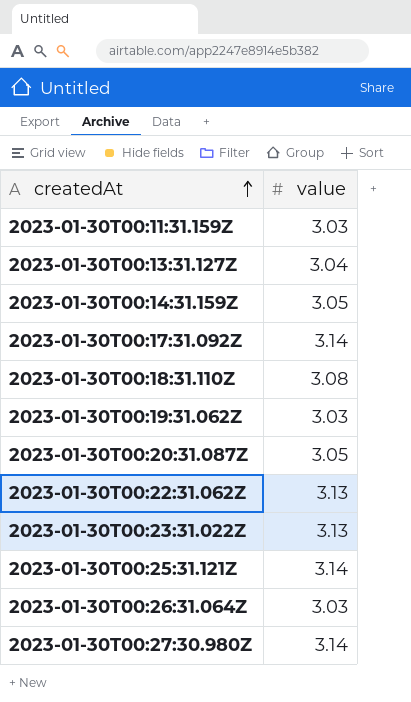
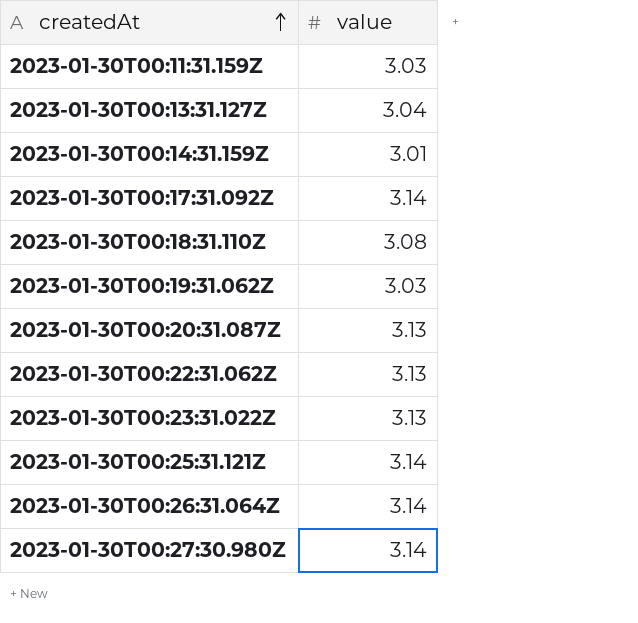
2023-01-30T00:14:31.159Z | value: 3.05 -> 3.01
2023-01-30T00:20:31.087Z | value: 3.05 -> 3.13
2023-01-30T00:26:31.064Z | value: 3.03 -> 3.14

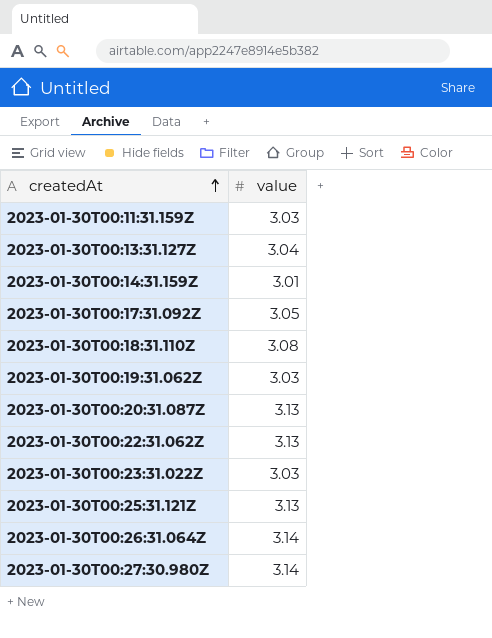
2023-01-30T00:17:31.092Z | value: 3.14 -> 3.05
2023-01-30T00:23:31.022Z | value: 3.13 -> 3.03
2023-01-30T00:25:31.121Z | value: 3.14 -> 3.13

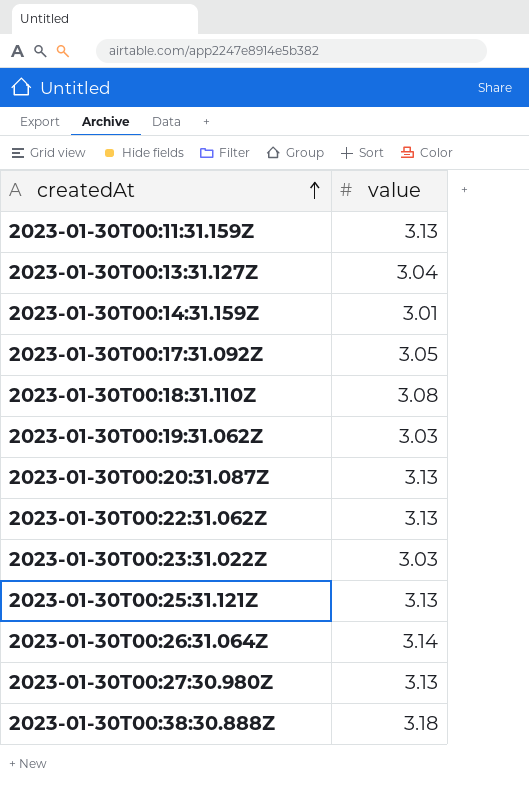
2023-01-30T00:11:31.159Z | value: 3.03 -> 3.13
2023-01-30T00:27:30.980Z | value: 3.14 -> 3.13
row 2023-01-30T00:38:30.888Z: none -> 3.18

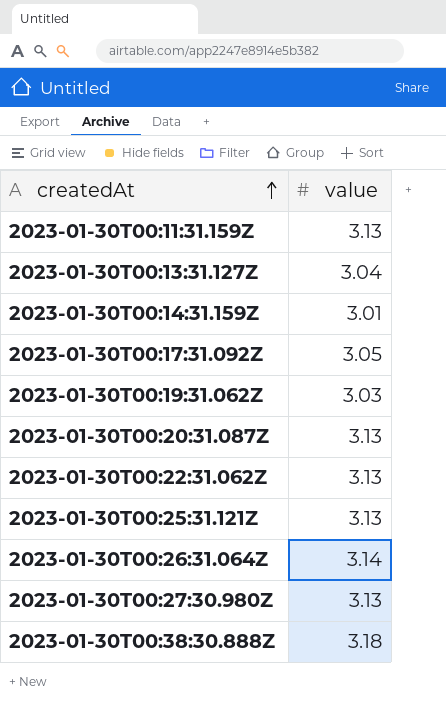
row 2023-01-30T00:18:31.110Z: 3.08 -> none
row 2023-01-30T00:23:31.022Z: 3.03 -> none

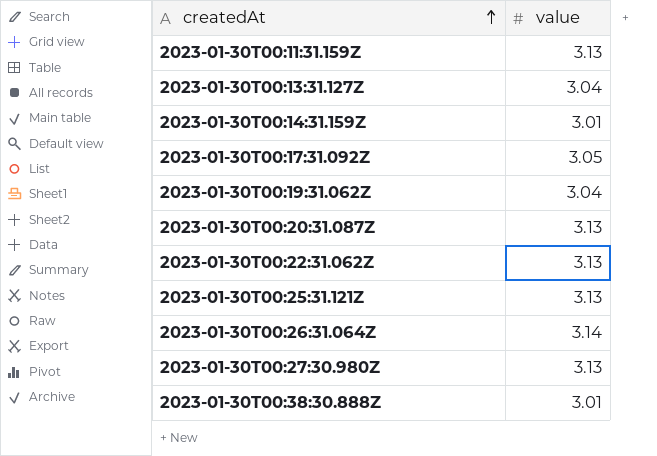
2023-01-30T00:19:31.062Z | value: 3.03 -> 3.04
2023-01-30T00:38:30.888Z | value: 3.18 -> 3.01

